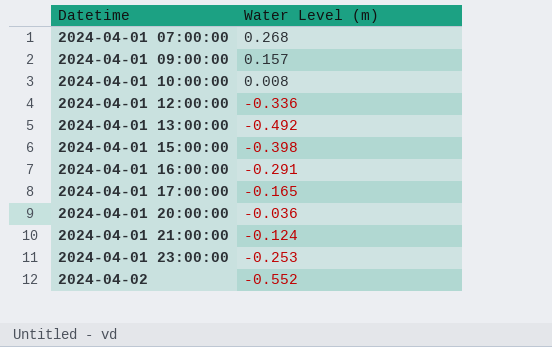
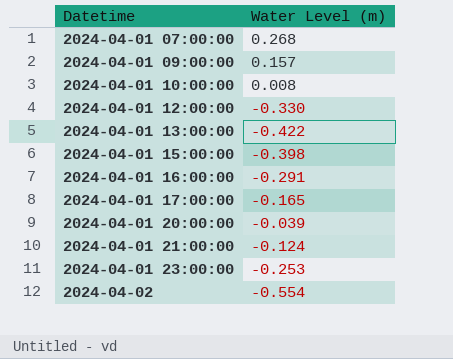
2024-04-01 12:00:00 | Water Level (m): -0.336 -> -0.330
2024-04-01 13:00:00 | Water Level (m): -0.492 -> -0.422
2024-04-01 20:00:00 | Water Level (m): -0.036 -> -0.039
2024-04-02 | Water Level (m): -0.552 -> -0.554

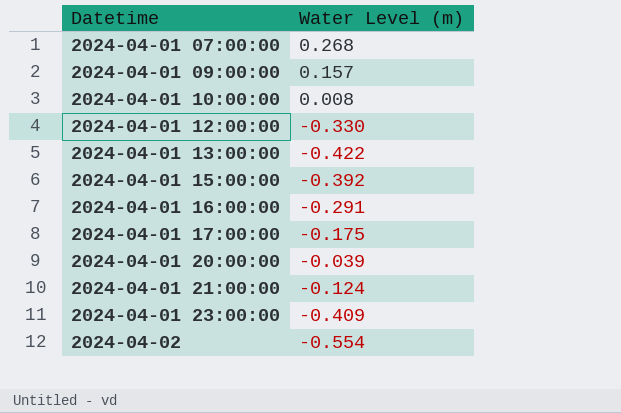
2024-04-01 15:00:00 | Water Level (m): -0.398 -> -0.392
2024-04-01 17:00:00 | Water Level (m): -0.165 -> -0.175
2024-04-01 23:00:00 | Water Level (m): -0.253 -> -0.409

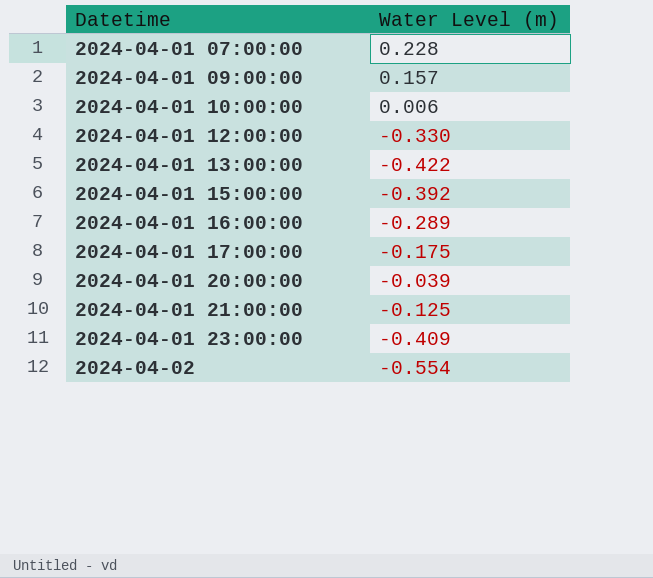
2024-04-01 07:00:00 | Water Level (m): 0.268 -> 0.228
2024-04-01 10:00:00 | Water Level (m): 0.008 -> 0.006
2024-04-01 16:00:00 | Water Level (m): -0.291 -> -0.289
2024-04-01 21:00:00 | Water Level (m): -0.124 -> -0.125

